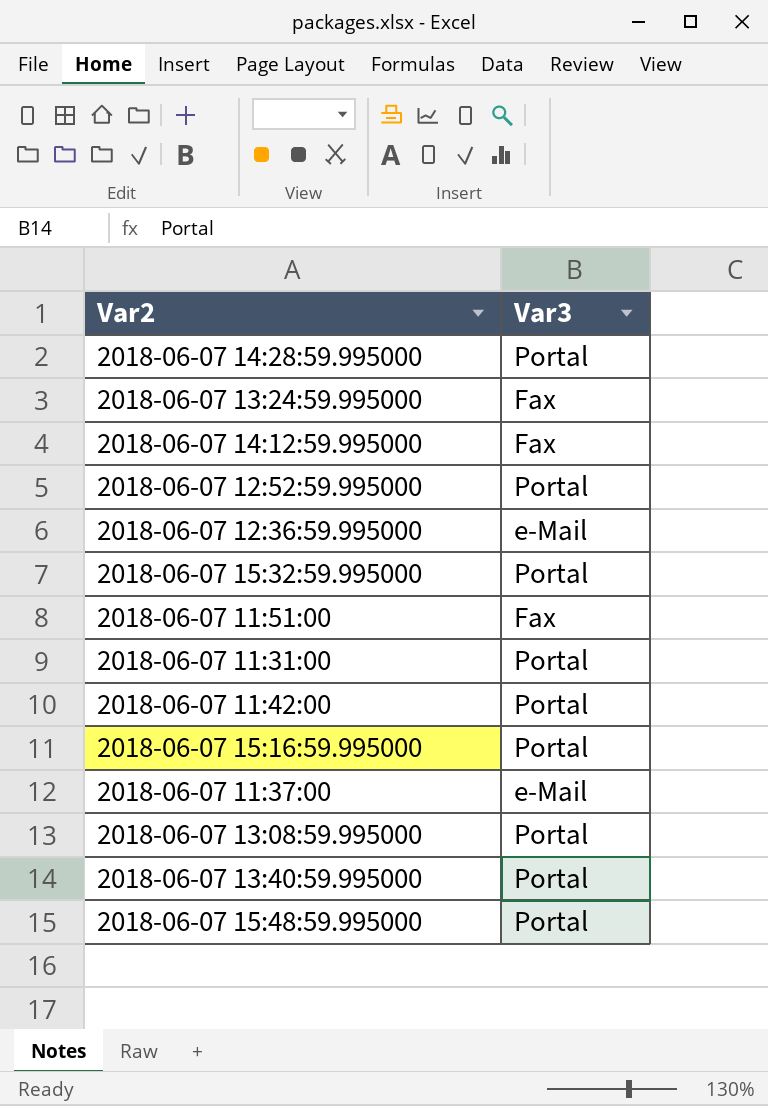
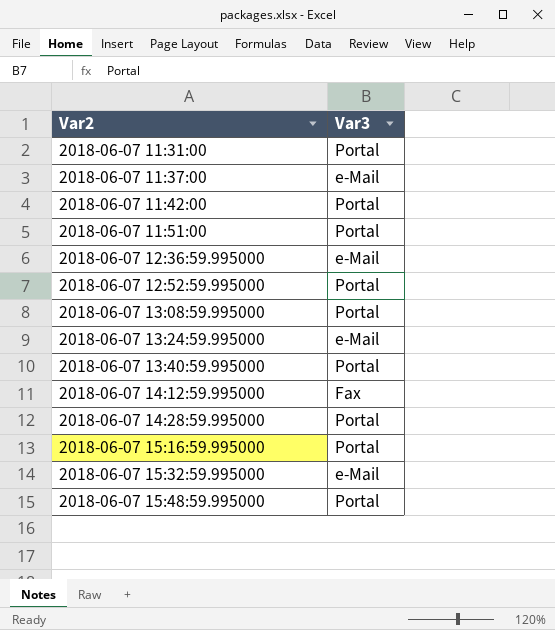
row order: none -> Var2 ascending
2018-06-07 11:51:00 | Var3: Fax -> Portal
2018-06-07 13:24:59.995000 | Var3: Fax -> e-Mail
2018-06-07 15:32:59.995000 | Var3: Portal -> e-Mail

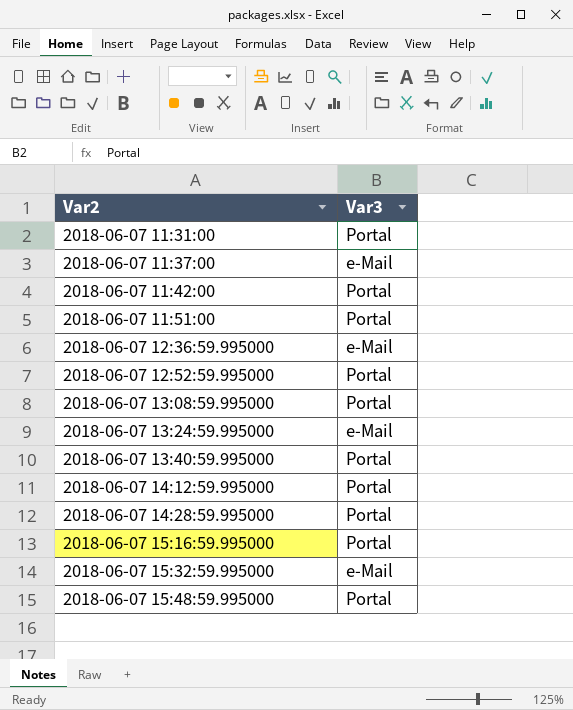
2018-06-07 14:12:59.995000 | Var3: Fax -> Portal

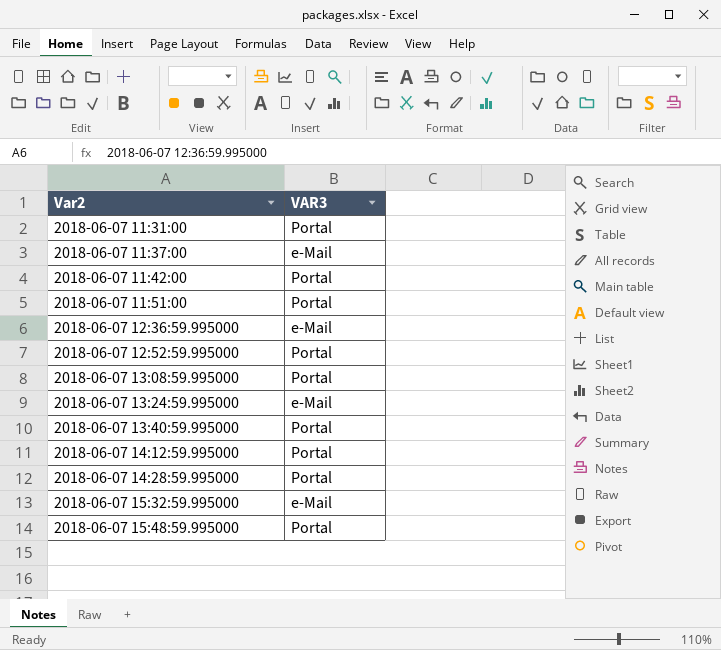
column name: Var3 -> VAR3
row 2018-06-07 15:16:59.995000: Portal -> none

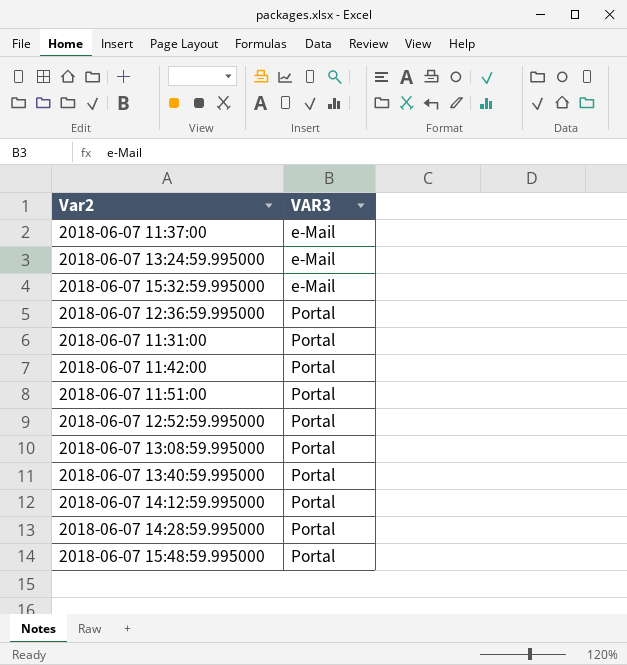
row order: Var2 ascending -> VAR3 ascending
2018-06-07 12:36:59.995000 | VAR3: e-Mail -> Portal

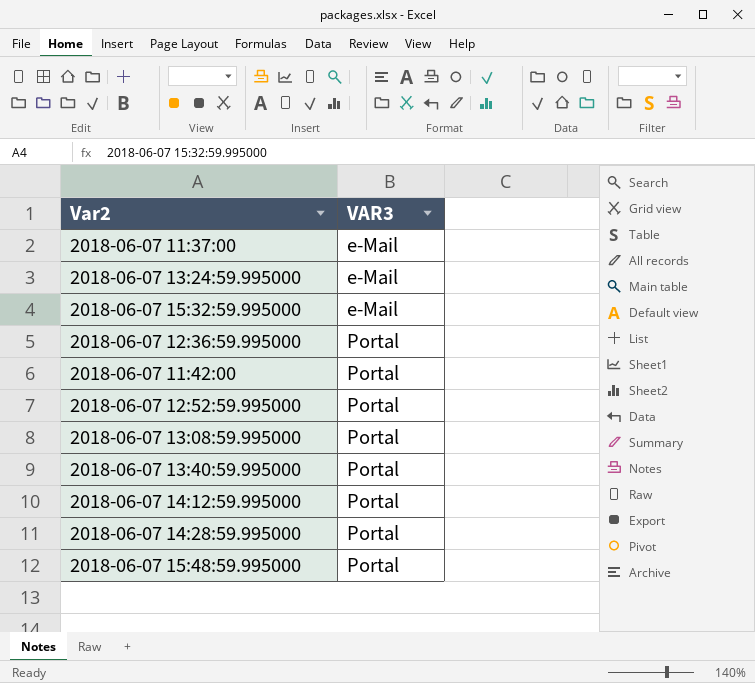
row 2018-06-07 11:31:00: Portal -> none
row 2018-06-07 11:51:00: Portal -> none

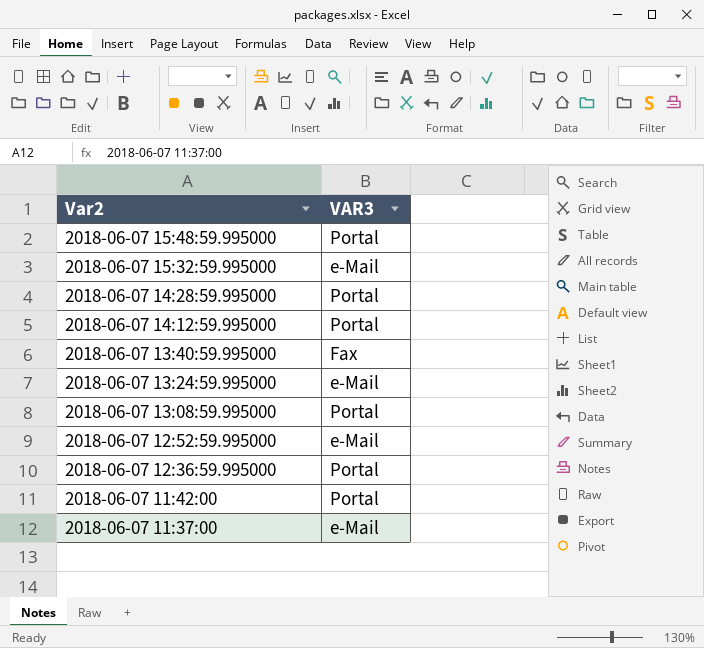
row order: VAR3 ascending -> Var2 descending
2018-06-07 13:40:59.995000 | VAR3: Portal -> Fax
2018-06-07 12:52:59.995000 | VAR3: Portal -> e-Mail

